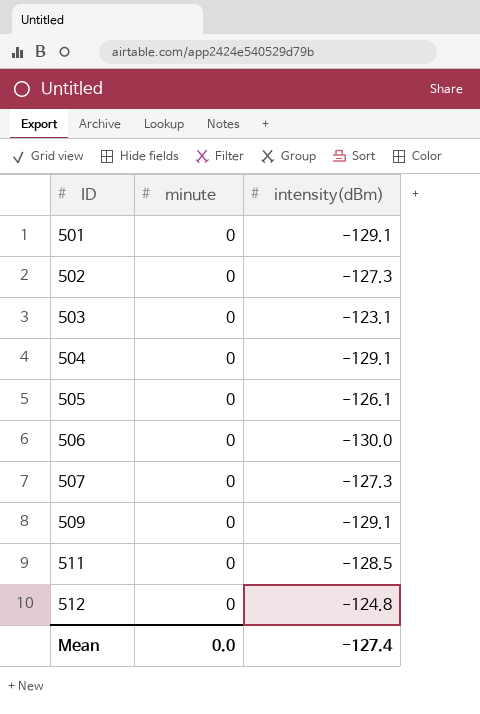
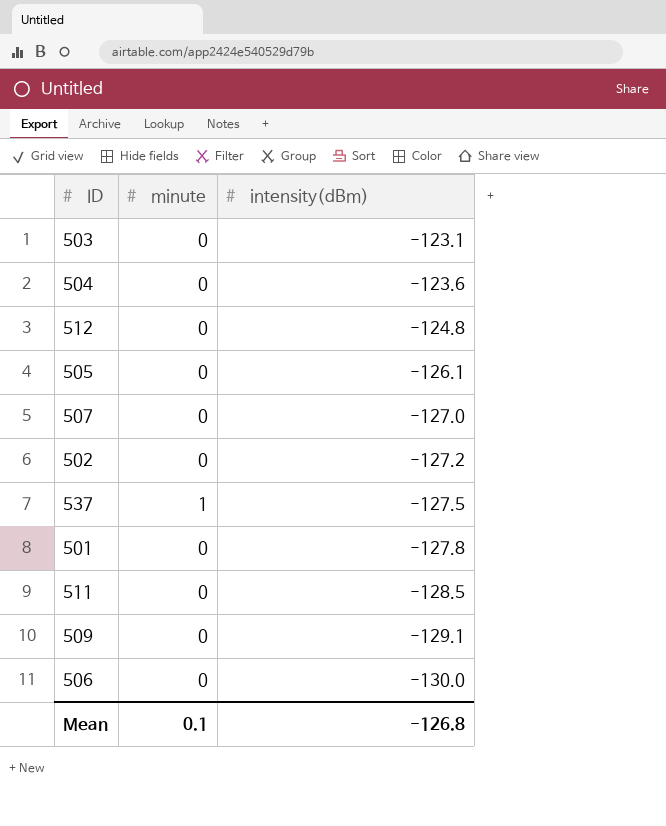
row order: ID ascending -> intensity(dBm) descending
504 | intensity(dBm): -129.1 -> -123.6
507 | intensity(dBm): -127.3 -> -127.0
502 | intensity(dBm): -127.3 -> -127.2
row 537: none -> 1 | -127.5
501 | intensity(dBm): -129.1 -> -127.8
Mean | minute: 0.0 -> 0.1
Mean | intensity(dBm): -127.4 -> -126.8

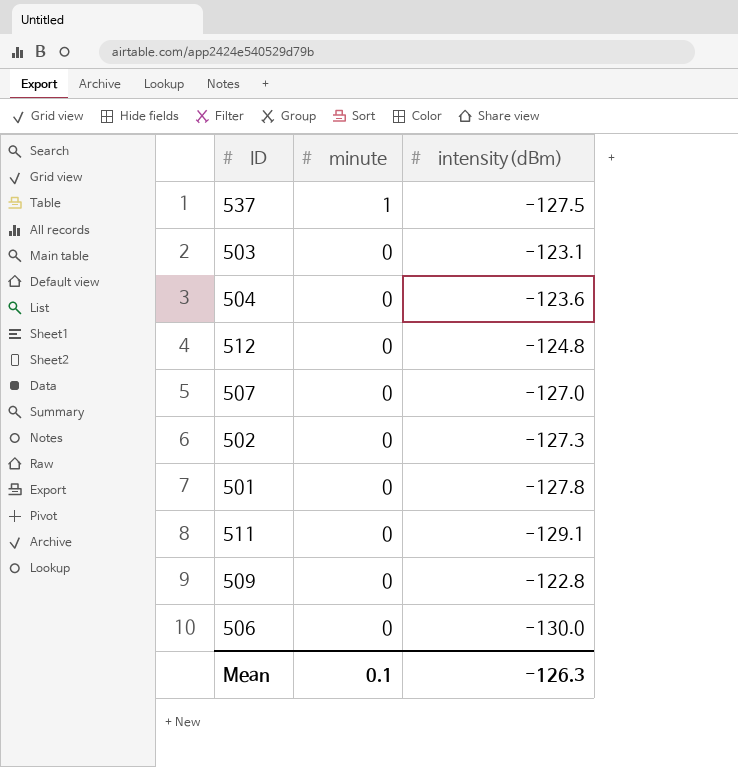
row order: intensity(dBm) descending -> minute descending
row 505: 0 | -126.1 -> none
502 | intensity(dBm): -127.2 -> -127.3
511 | intensity(dBm): -128.5 -> -129.1
509 | intensity(dBm): -129.1 -> -122.8
Mean | intensity(dBm): -126.8 -> -126.3

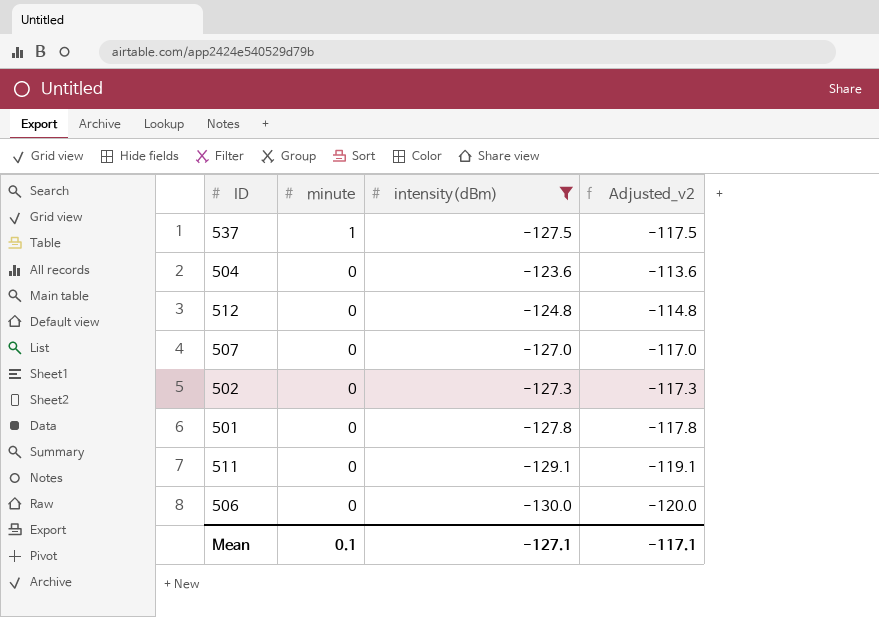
filter: none -> intensity(dBm) <= -123.6
column Adjusted_v2 | formula: none -> [intensity(dBm)] + 10
Mean | intensity(dBm): -126.3 -> -127.1

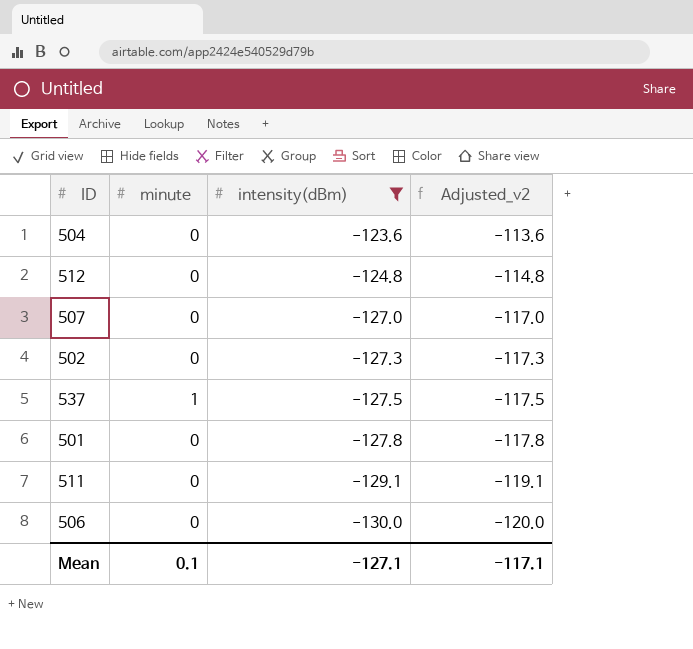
row order: minute descending -> intensity(dBm) descending

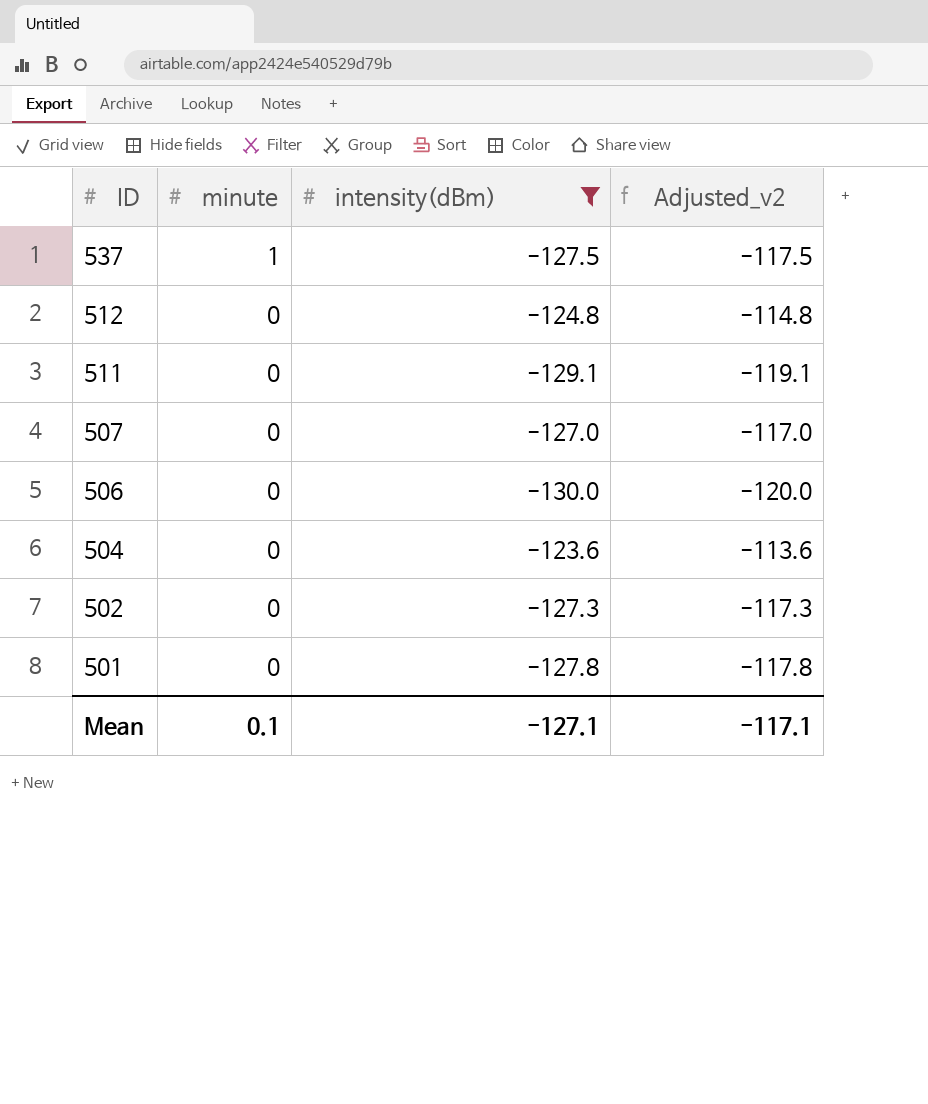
row order: intensity(dBm) descending -> ID descending

